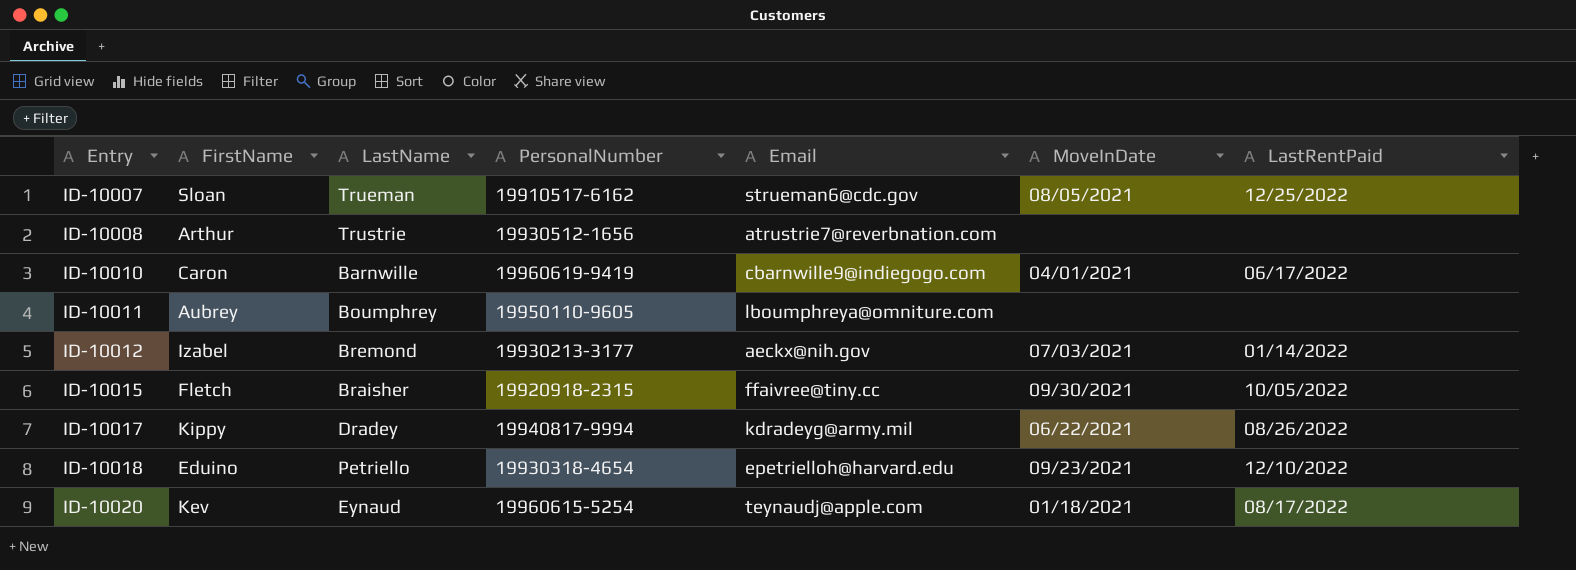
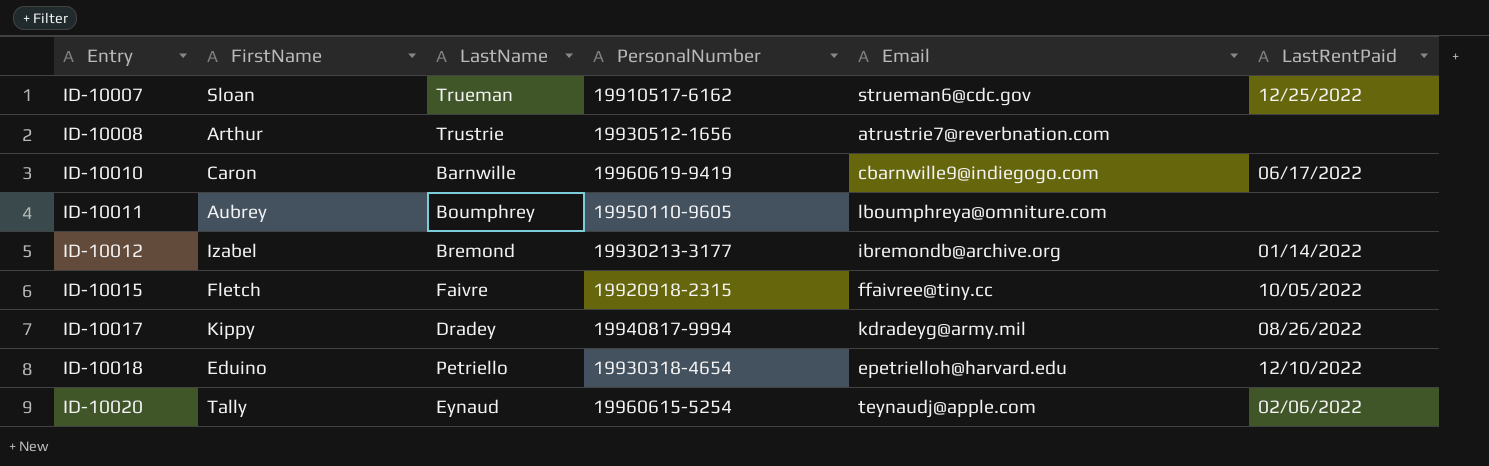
column MoveInDate | position: 6 -> none
ID-10012 | Email: aeckx@nih.gov -> ibremondb@archive.org
ID-10015 | LastName: Braisher -> Faivre
ID-10020 | FirstName: Kev -> Tally
ID-10020 | LastRentPaid: 08/17/2022 -> 02/06/2022

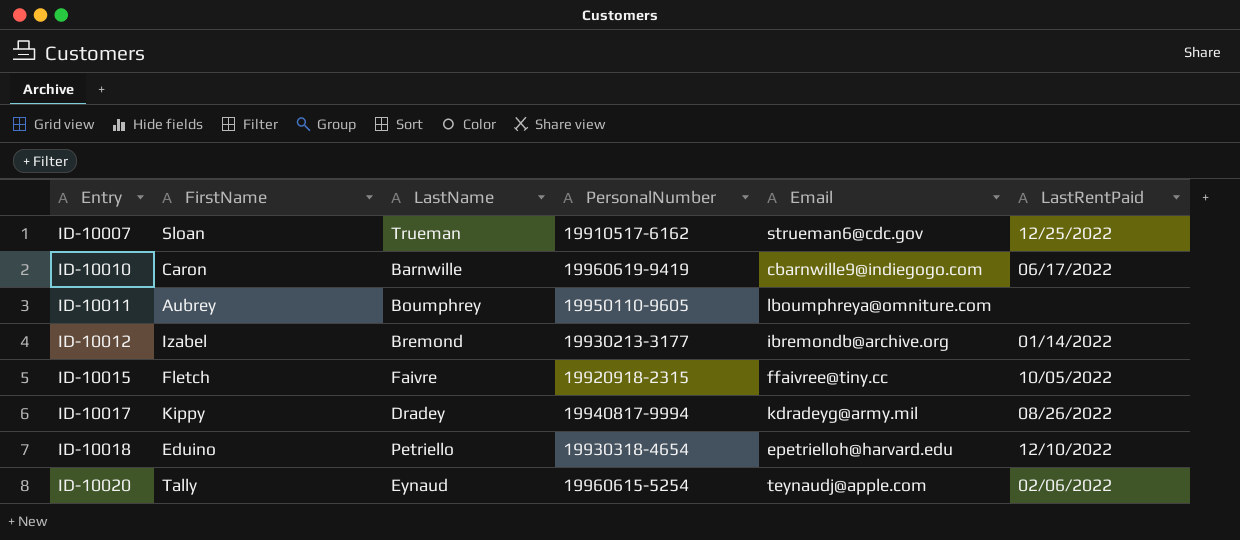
row ID-10008: Arthur | Trustrie | 19930512-1656 | atrustrie7@reverbnation.com | none -> none

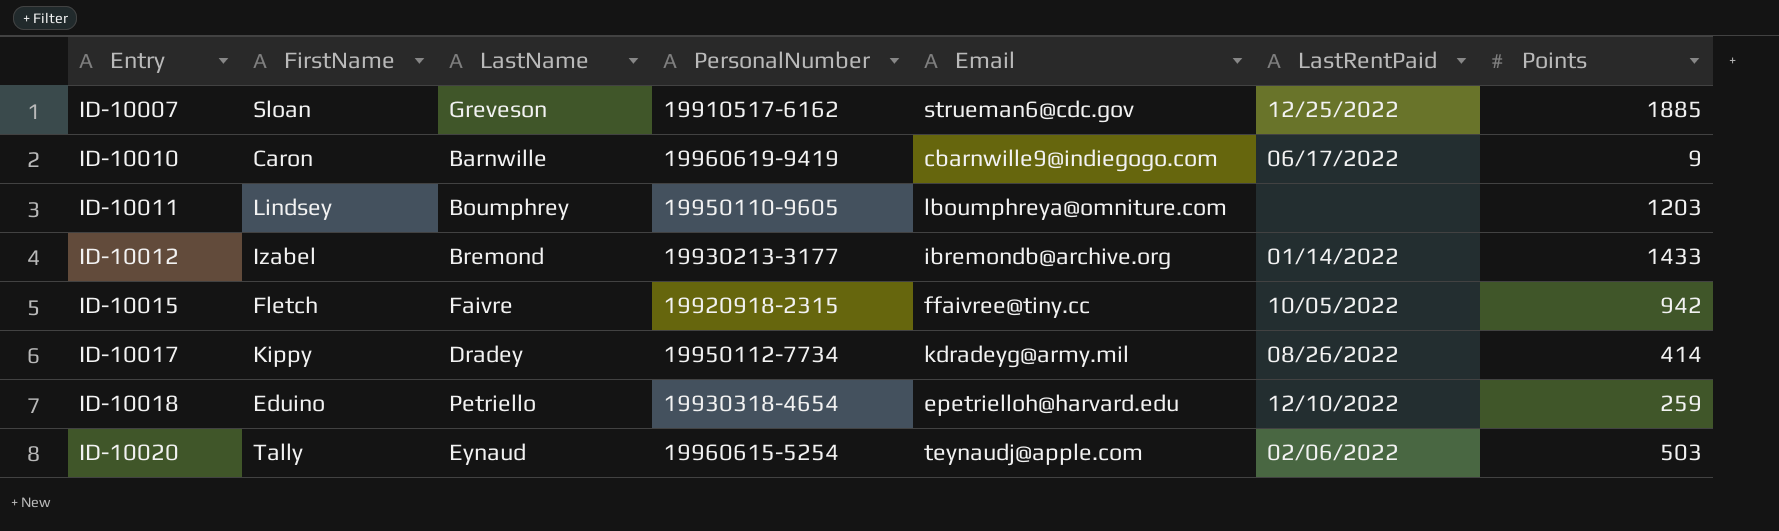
column Points | position: none -> 7
ID-10007 | LastName: Trueman -> Greveson
ID-10011 | FirstName: Aubrey -> Lindsey
ID-10017 | PersonalNumber: 19940817-9994 -> 19950112-7734

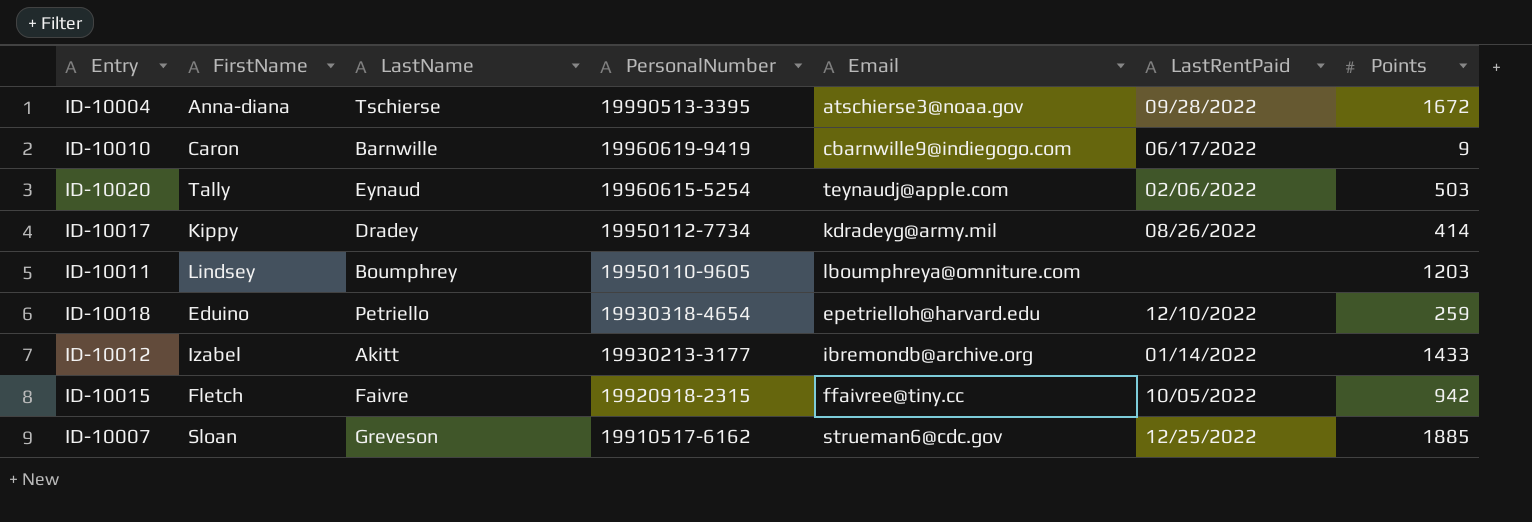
row order: Entry ascending -> PersonalNumber descending
row ID-10004: none -> Anna-diana | Tschierse | 19990513-3395 | atschierse3@noaa.gov | 09/28/2022 | 1672
ID-10012 | LastName: Bremond -> Akitt

